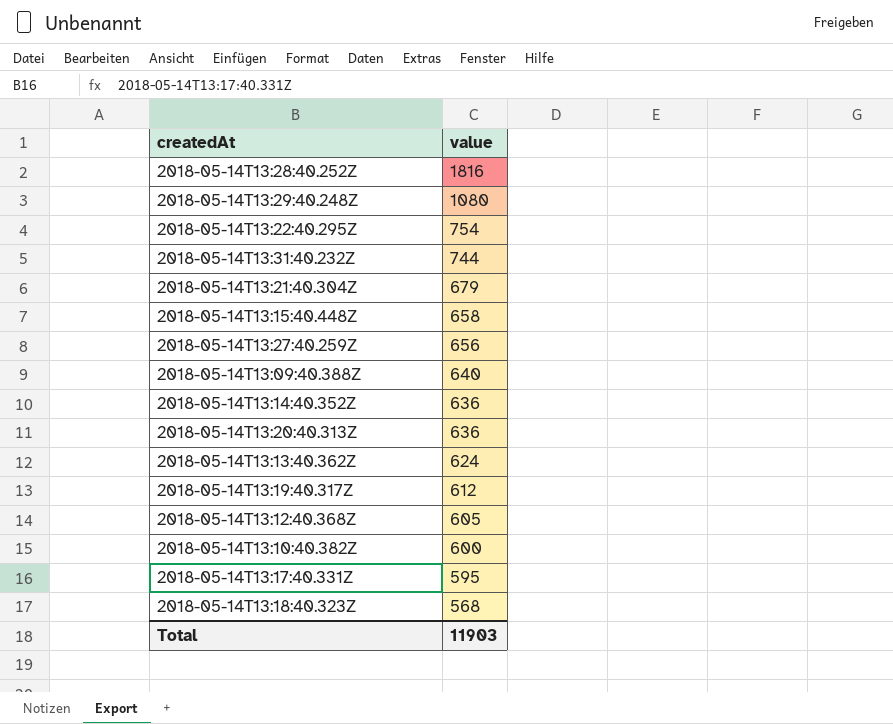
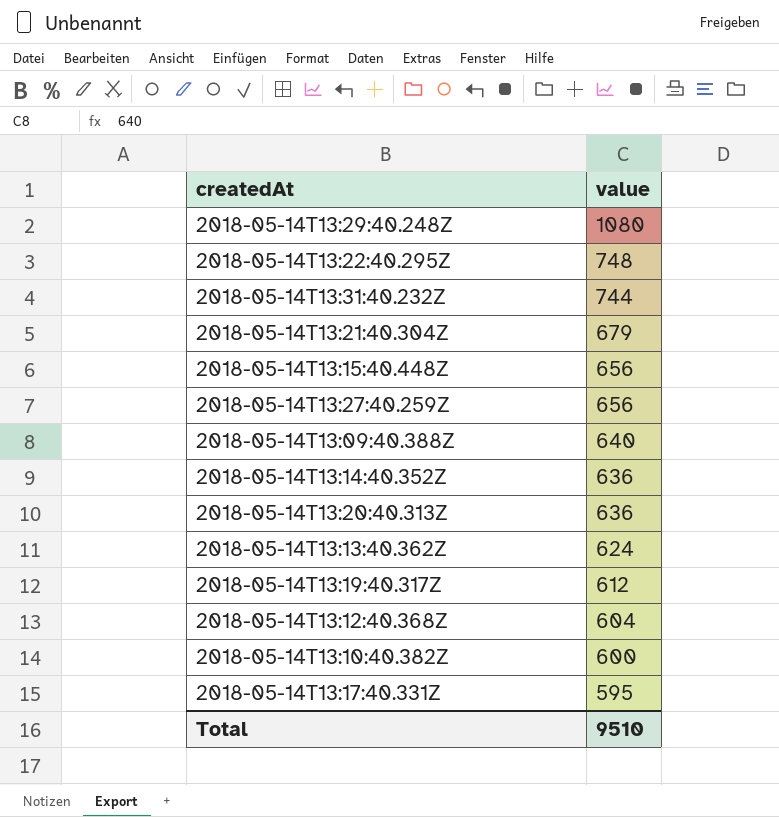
row 2018-05-14T13:28:40.252Z: 1816 -> none
row 2018-05-14T13:18:40.323Z: 568 -> none
2018-05-14T13:22:40.295Z | value: 754 -> 748
2018-05-14T13:15:40.448Z | value: 658 -> 656
2018-05-14T13:12:40.368Z | value: 605 -> 604
Total | value: 11903 -> 9510

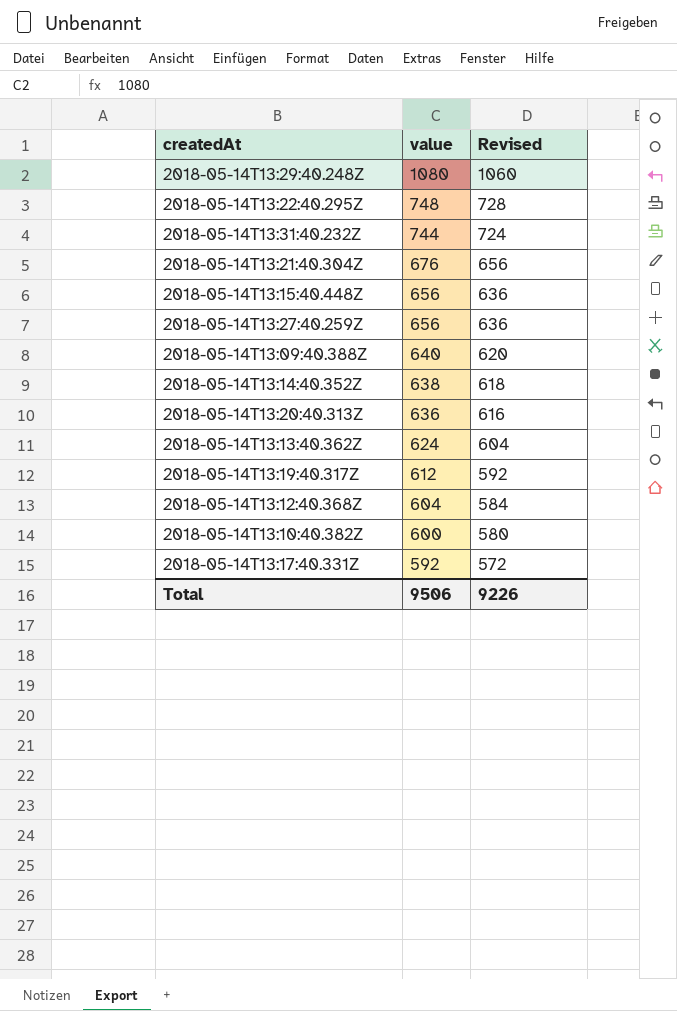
column Revised | formula: none -> [value] - 20
2018-05-14T13:21:40.304Z | value: 679 -> 676
2018-05-14T13:14:40.352Z | value: 636 -> 638
2018-05-14T13:17:40.331Z | value: 595 -> 592
Total | value: 9510 -> 9506

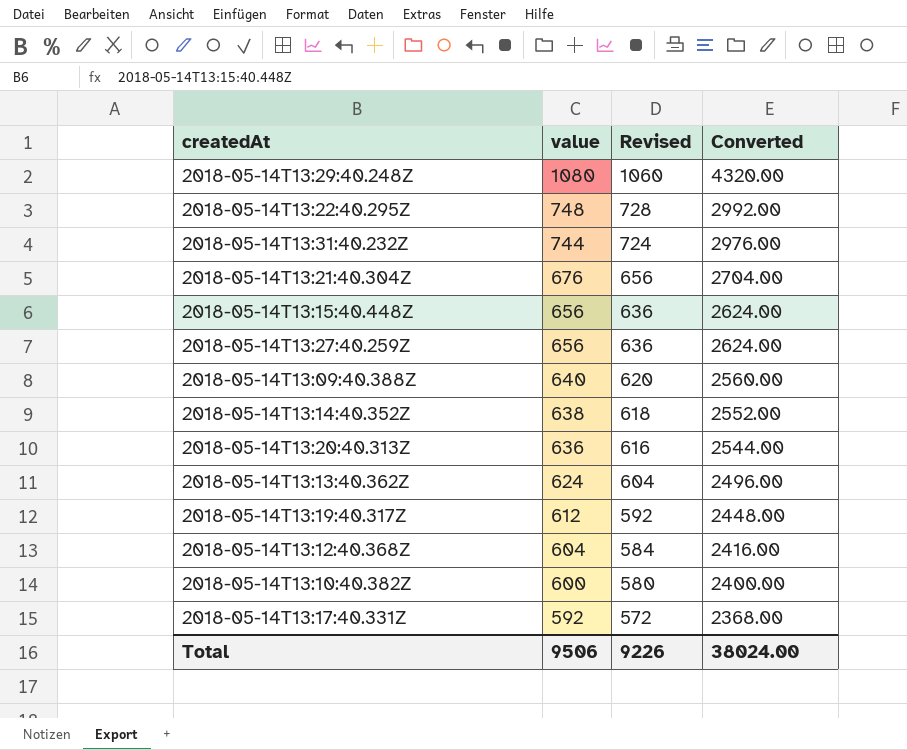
column Converted | formula: none -> [value] * 4

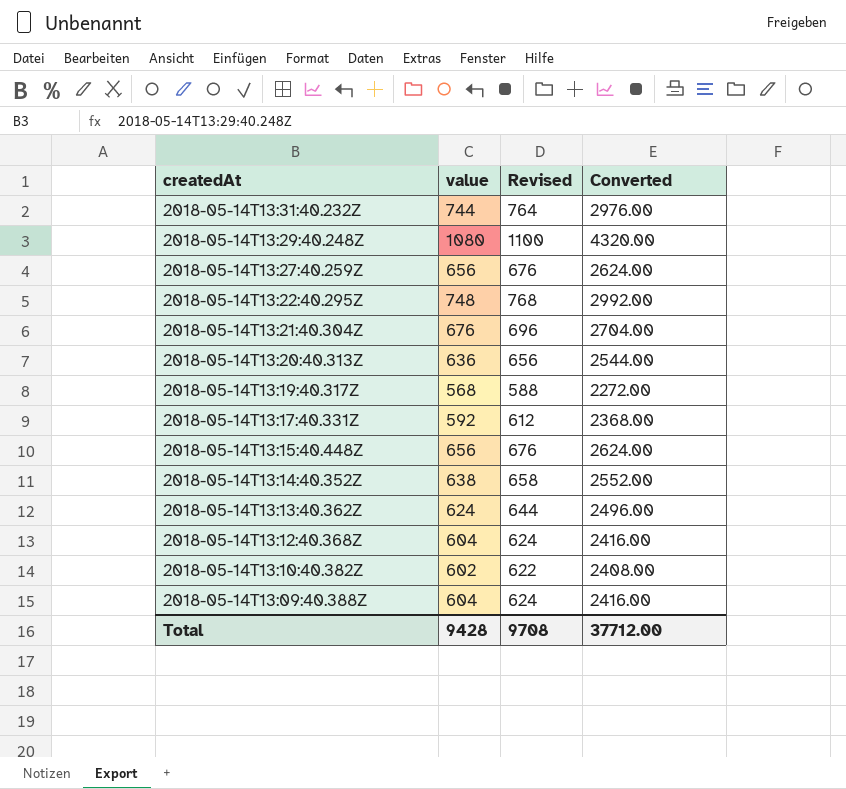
row order: value descending -> createdAt descending
column Revised | formula: [value] - 20 -> [value] + 20
2018-05-14T13:19:40.317Z | value: 612 -> 568
2018-05-14T13:19:40.317Z | Converted: 2448.00 -> 2272.00
2018-05-14T13:10:40.382Z | value: 600 -> 602
2018-05-14T13:10:40.382Z | Converted: 2400.00 -> 2408.00
2018-05-14T13:09:40.388Z | value: 640 -> 604
2018-05-14T13:09:40.388Z | Converted: 2560.00 -> 2416.00
Total | value: 9506 -> 9428
Total | Revised: 9226 -> 9708
Total | Converted: 38024.00 -> 37712.00

